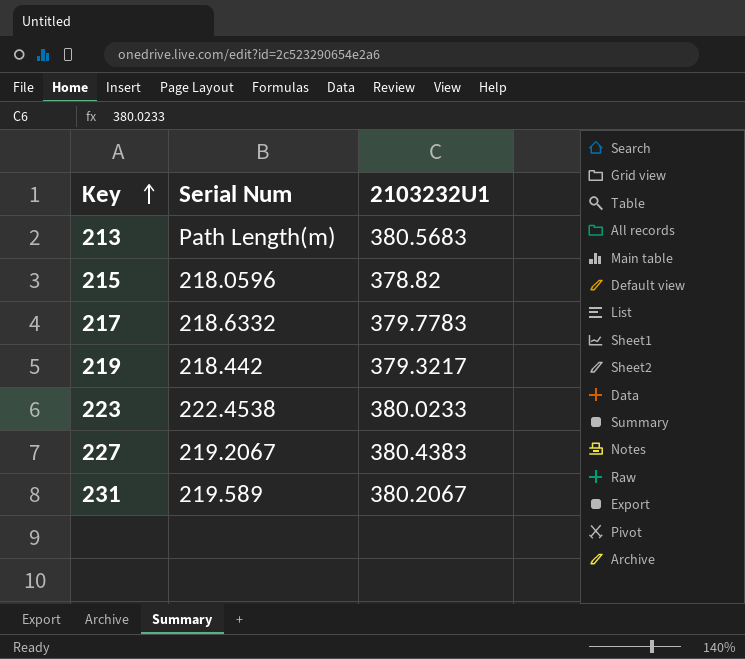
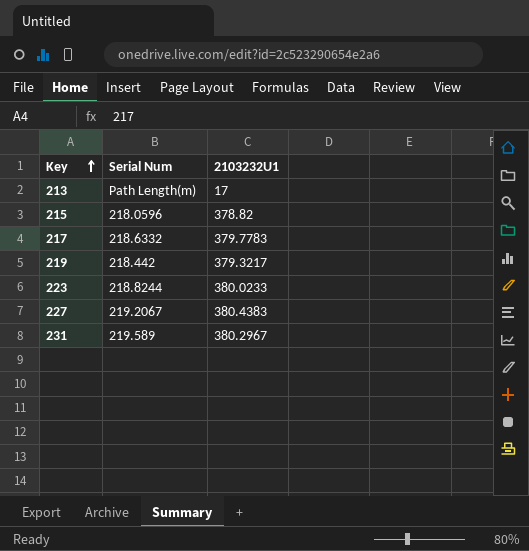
213 | 2103232U1: 380.5683 -> 17
223 | Serial Num: 222.4538 -> 218.8244
231 | 2103232U1: 380.2067 -> 380.2967

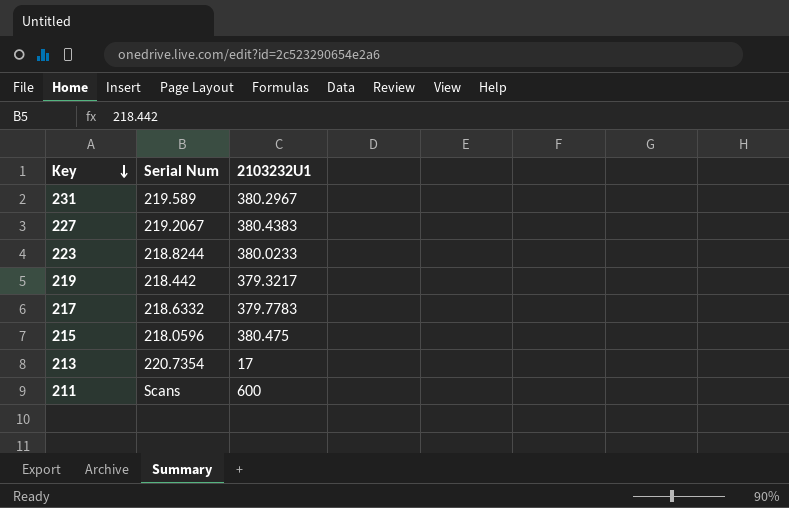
row order: Key ascending -> Key descending
215 | 2103232U1: 378.82 -> 380.475
213 | Serial Num: Path Length(m) -> 220.7354
row 211: none -> Scans | 600

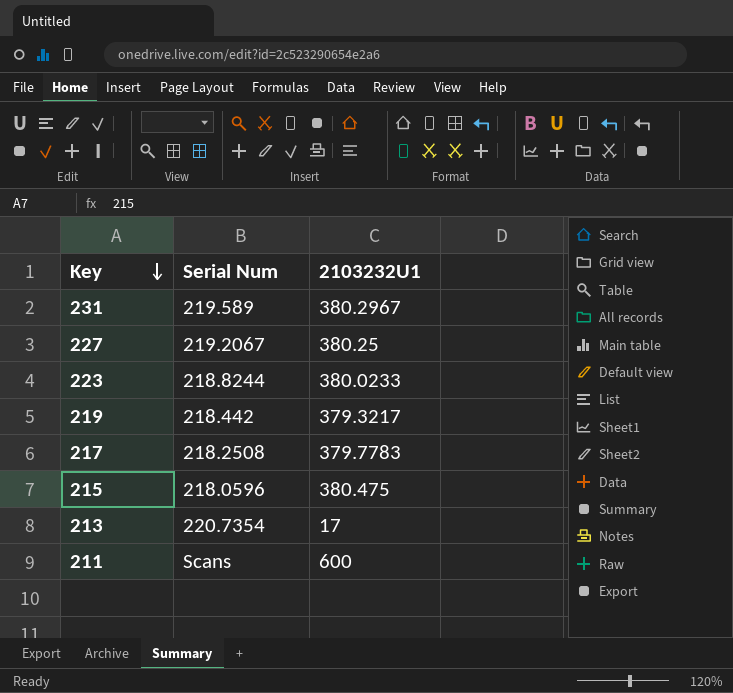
227 | 2103232U1: 380.4383 -> 380.25
217 | Serial Num: 218.6332 -> 218.2508

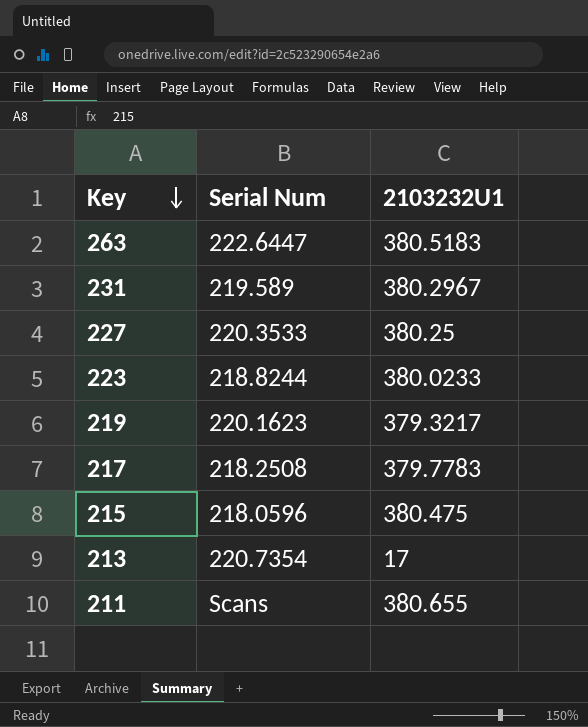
row 263: none -> 222.6447 | 380.5183
227 | Serial Num: 219.2067 -> 220.3533
219 | Serial Num: 218.442 -> 220.1623
211 | 2103232U1: 600 -> 380.655

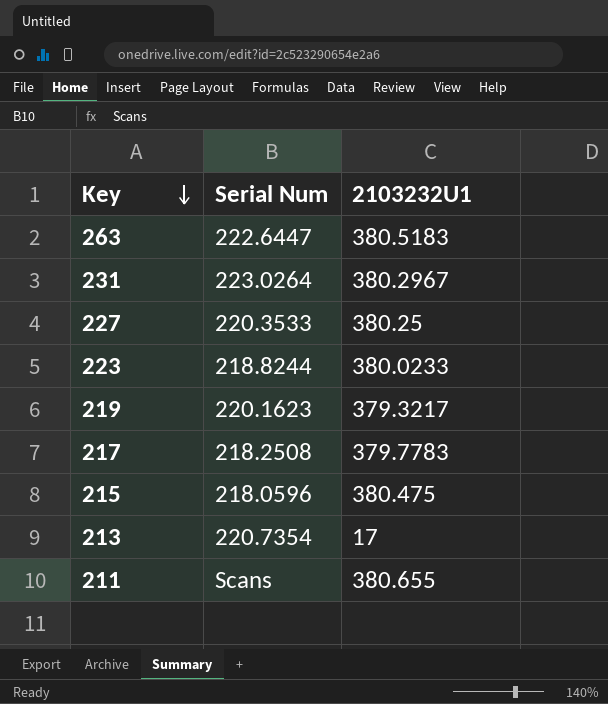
231 | Serial Num: 219.589 -> 223.0264

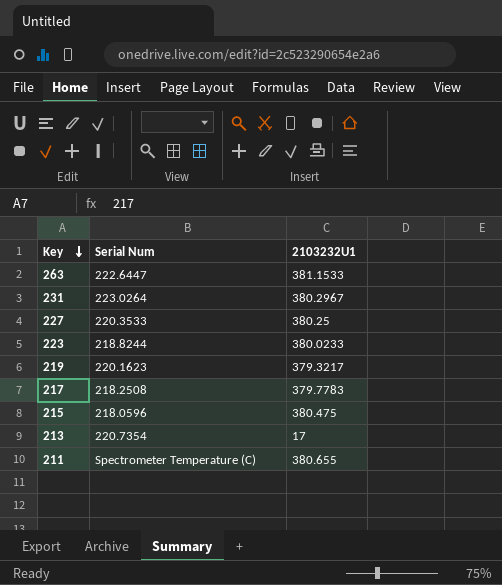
263 | 2103232U1: 380.5183 -> 381.1533
211 | Serial Num: Scans -> Spectrometer Temperature (C)

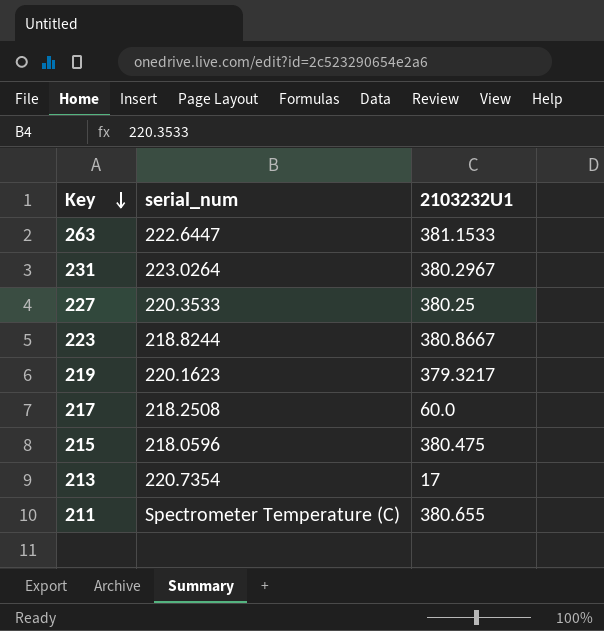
column name: Serial Num -> serial_num
223 | 2103232U1: 380.0233 -> 380.8667
217 | 2103232U1: 379.7783 -> 60.0

